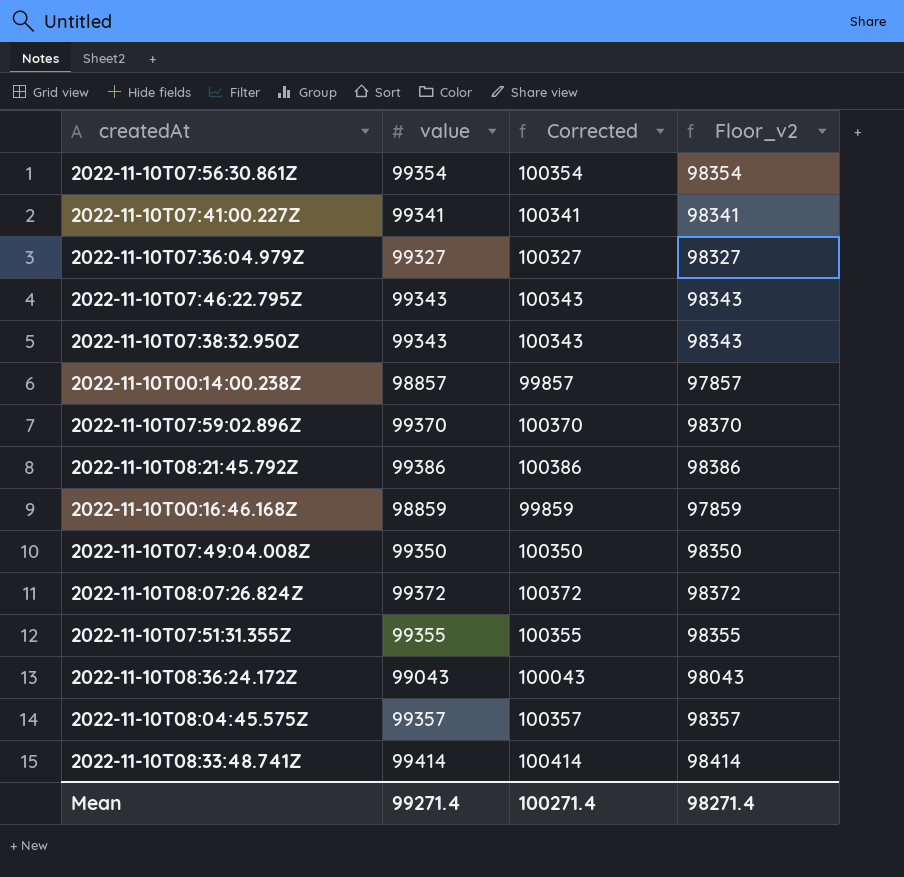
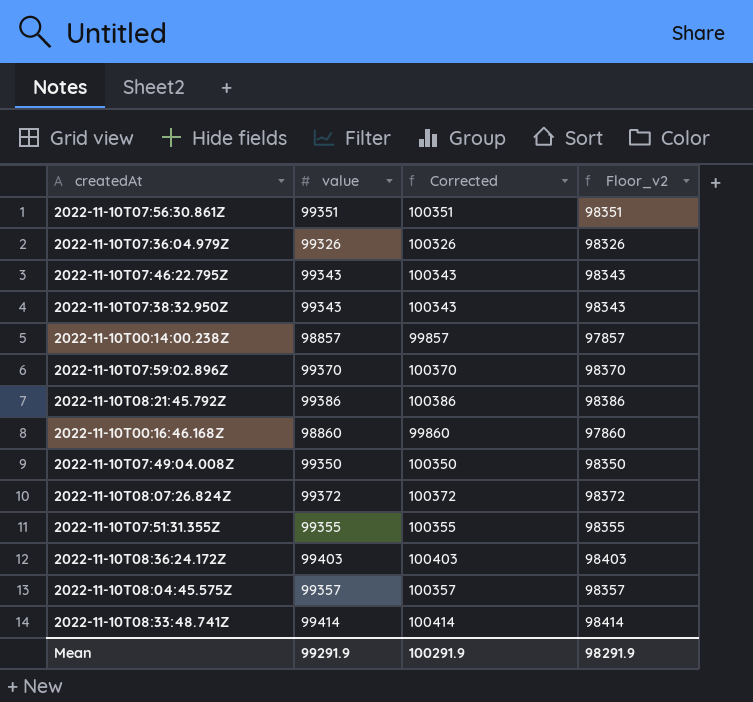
row 2022-11-10T07:41:00.227Z: 99341 | 100341 | 98341 -> none
2022-11-10T07:56:30.861Z | value: 99354 -> 99351
2022-11-10T07:56:30.861Z | Corrected: 100354 -> 100351
2022-11-10T07:56:30.861Z | Floor_v2: 98354 -> 98351
2022-11-10T07:36:04.979Z | value: 99327 -> 99326
2022-11-10T07:36:04.979Z | Corrected: 100327 -> 100326
2022-11-10T07:36:04.979Z | Floor_v2: 98327 -> 98326
2022-11-10T00:16:46.168Z | value: 98859 -> 98860
2022-11-10T00:16:46.168Z | Corrected: 99859 -> 99860
2022-11-10T00:16:46.168Z | Floor_v2: 97859 -> 97860
2022-11-10T08:36:24.172Z | value: 99043 -> 99403
2022-11-10T08:36:24.172Z | Corrected: 100043 -> 100403
2022-11-10T08:36:24.172Z | Floor_v2: 98043 -> 98403
Mean | value: 99271.4 -> 99291.9
Mean | Corrected: 100271.4 -> 100291.9
Mean | Floor_v2: 98271.4 -> 98291.9

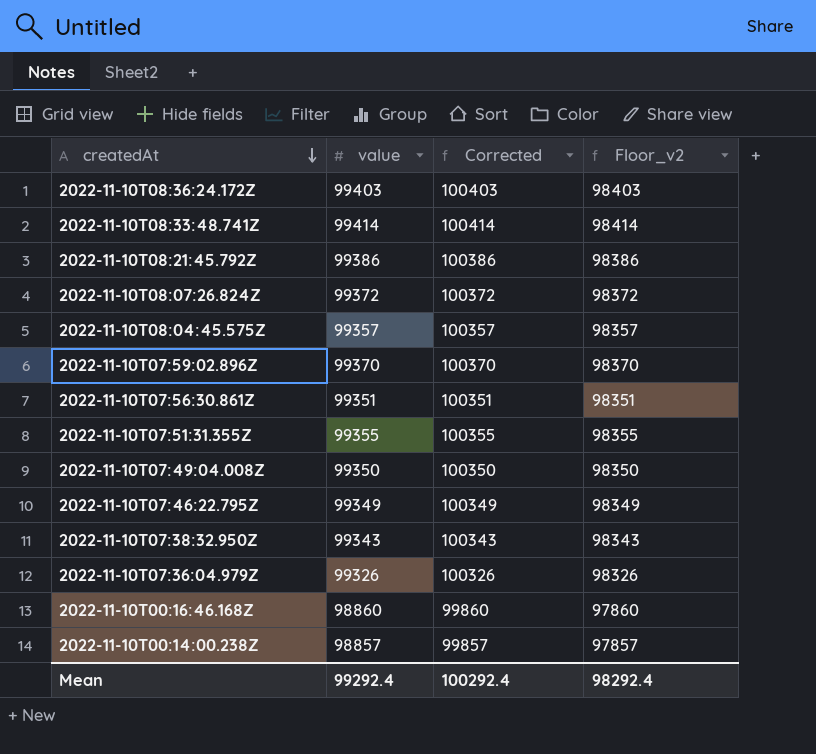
row order: none -> createdAt descending
2022-11-10T07:46:22.795Z | value: 99343 -> 99349
2022-11-10T07:46:22.795Z | Corrected: 100343 -> 100349
2022-11-10T07:46:22.795Z | Floor_v2: 98343 -> 98349
Mean | value: 99291.9 -> 99292.4
Mean | Corrected: 100291.9 -> 100292.4
Mean | Floor_v2: 98291.9 -> 98292.4

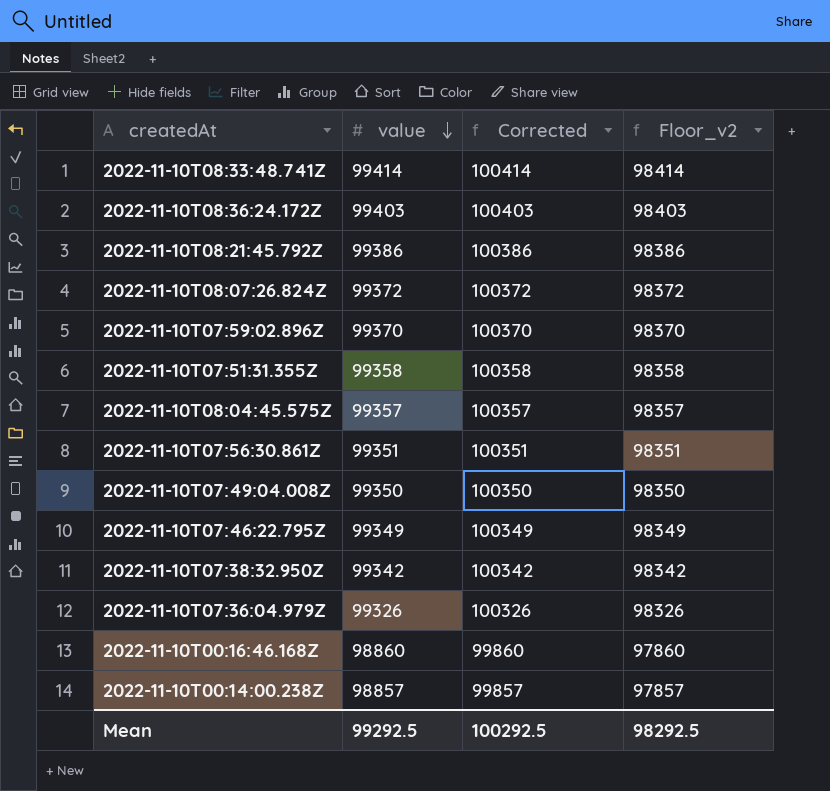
row order: createdAt descending -> value descending
2022-11-10T07:51:31.355Z | value: 99355 -> 99358
2022-11-10T07:51:31.355Z | Corrected: 100355 -> 100358
2022-11-10T07:51:31.355Z | Floor_v2: 98355 -> 98358
2022-11-10T07:38:32.950Z | value: 99343 -> 99342
2022-11-10T07:38:32.950Z | Corrected: 100343 -> 100342
2022-11-10T07:38:32.950Z | Floor_v2: 98343 -> 98342
Mean | value: 99292.4 -> 99292.5
Mean | Corrected: 100292.4 -> 100292.5
Mean | Floor_v2: 98292.4 -> 98292.5

